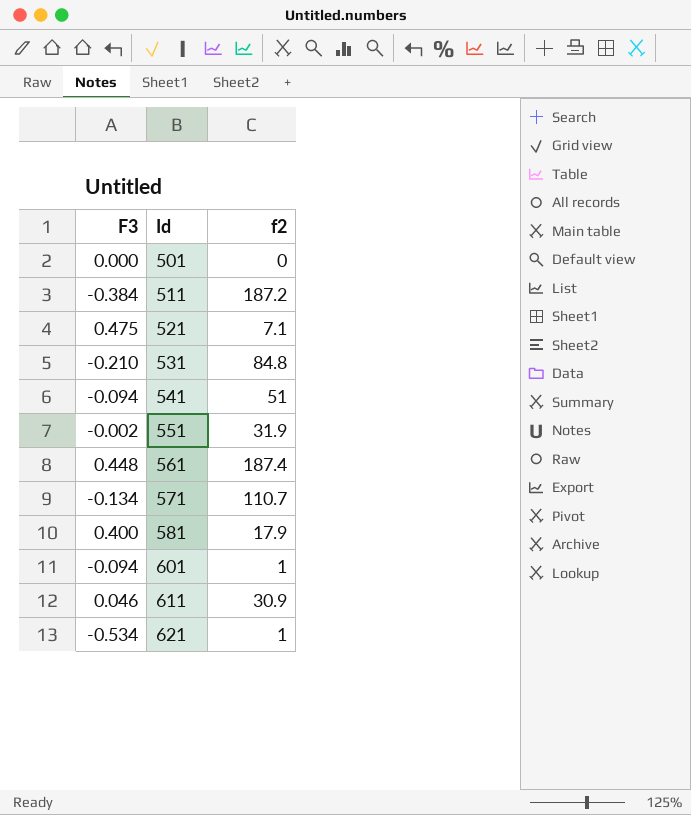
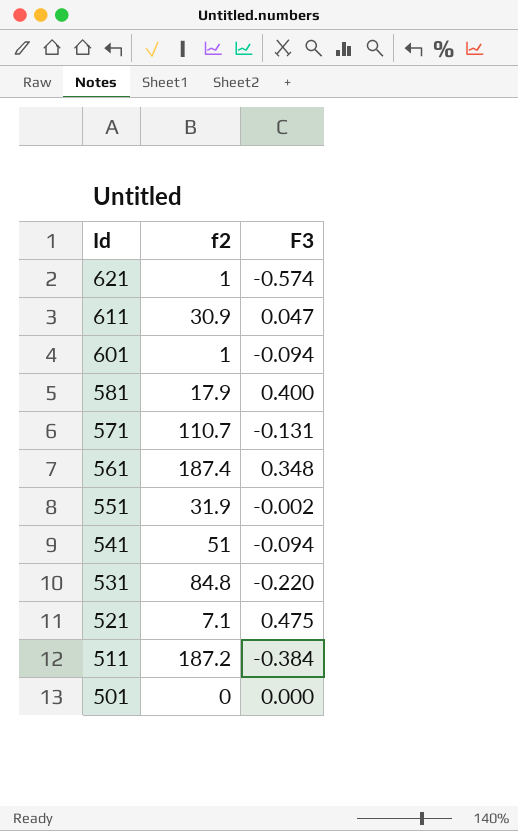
row order: Id ascending -> Id descending
column F3 | position: 1 -> 3
621 | F3: -0.534 -> -0.574
611 | F3: 0.046 -> 0.047
571 | F3: -0.134 -> -0.131
561 | F3: 0.448 -> 0.348
531 | F3: -0.210 -> -0.220

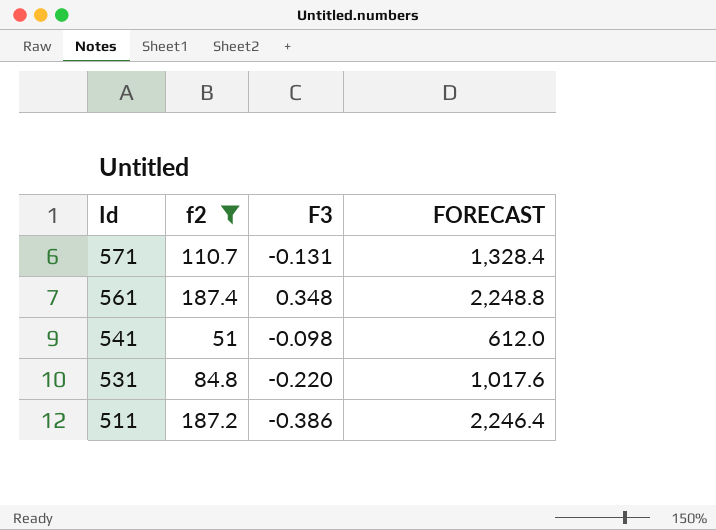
filter: none -> f2 >= 51
column FORECAST | formula: none -> [f2] * 12
541 | F3: -0.094 -> -0.098
511 | F3: -0.384 -> -0.386

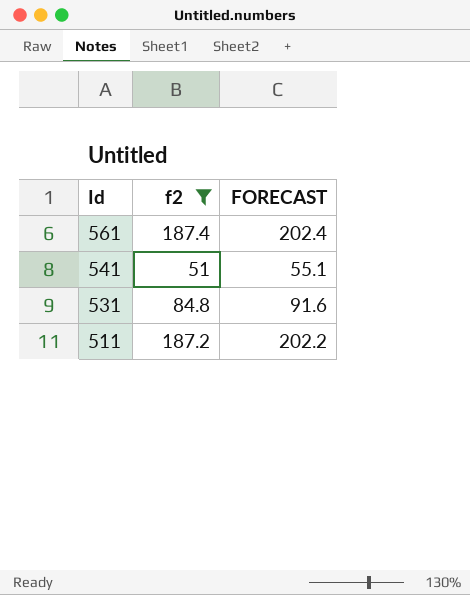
column F3 | position: 3 -> none
column FORECAST | formula: [f2] * 12 -> [f2] * 1.08
row 571: 110.7 | -0.131 | 1,328.4 -> none

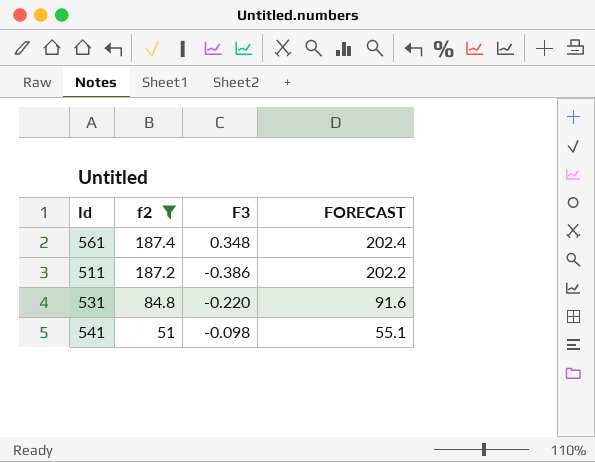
row order: Id descending -> f2 descending
column F3 | position: none -> 3

